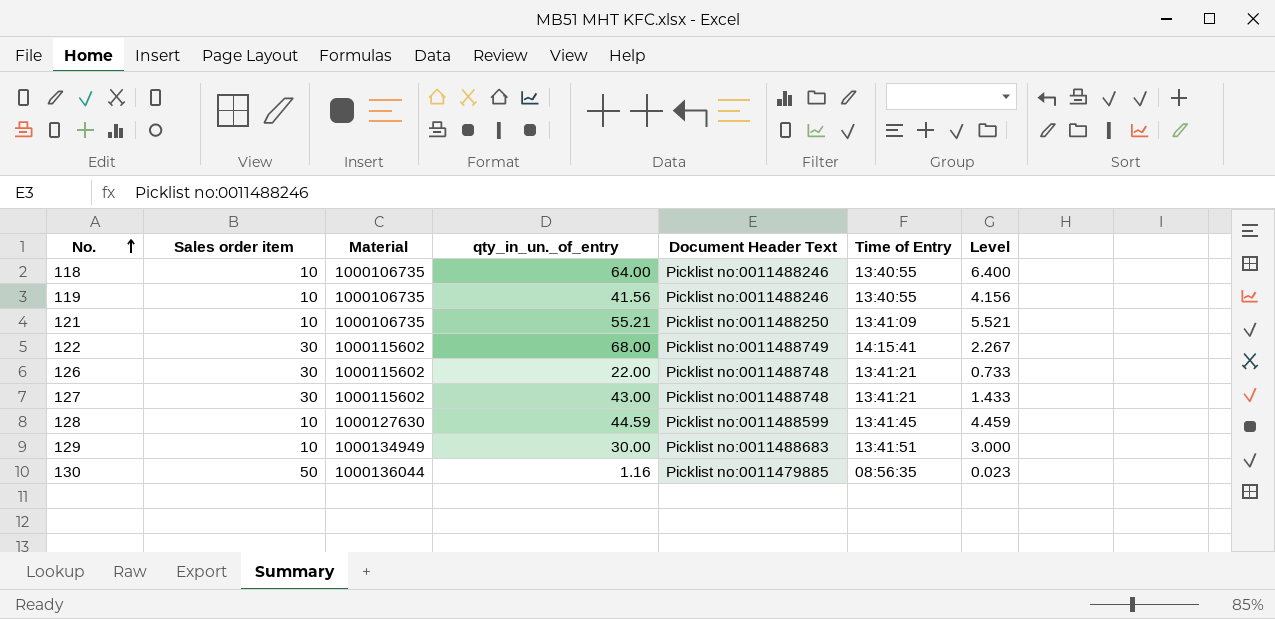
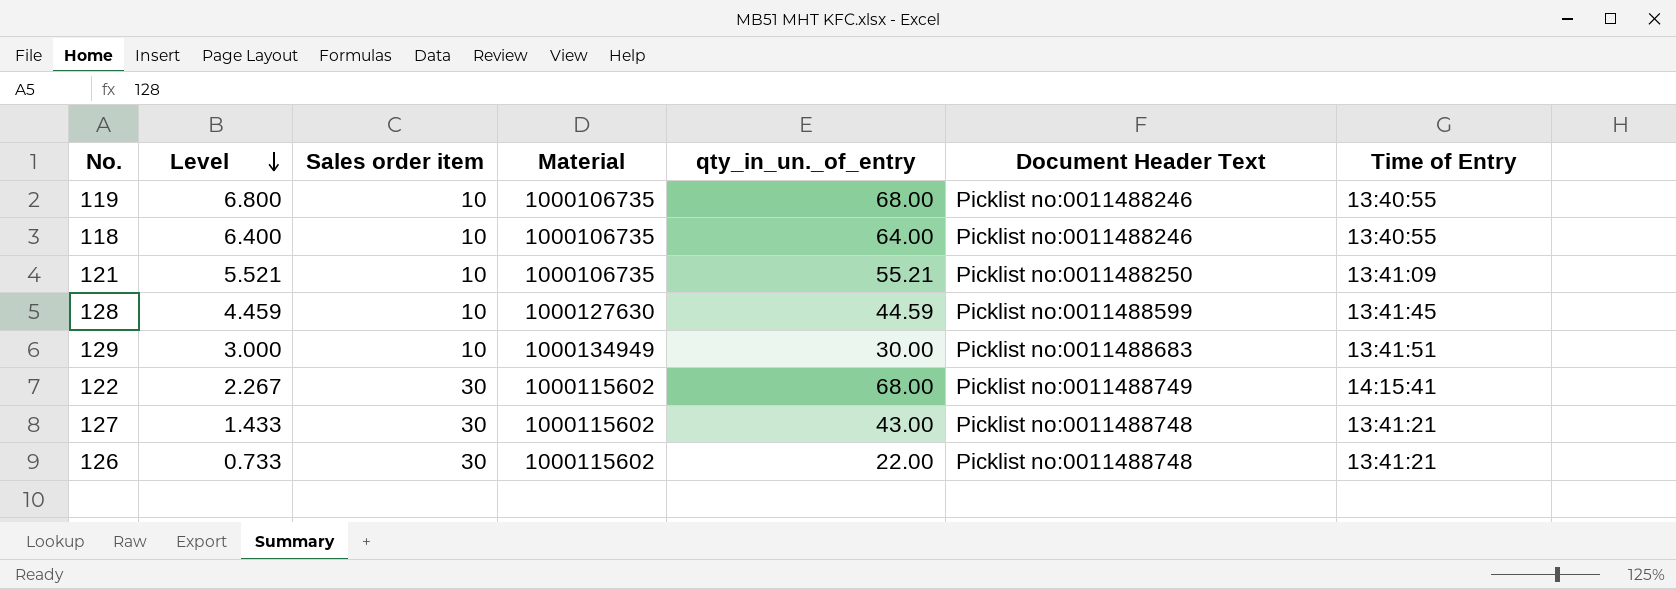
row order: No. ascending -> Level descending
column Level | position: 7 -> 2
row 130: 50 | 1000136044 | 1.16 | Picklist no:0011479885 | 08:56:35 | 0.023 -> none
119 | Level: 4.156 -> 6.800
119 | qty_in_un._of_entry: 41.56 -> 68.00

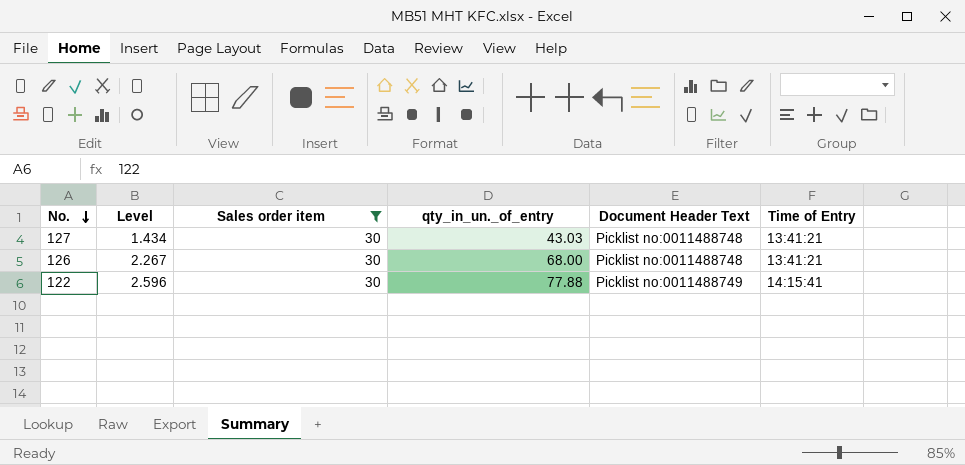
filter: none -> Sales order item = 30
row order: Level descending -> No. descending
column Material | position: 4 -> none
127 | Level: 1.433 -> 1.434
127 | qty_in_un._of_entry: 43.00 -> 43.03
126 | Level: 0.733 -> 2.267
126 | qty_in_un._of_entry: 22.00 -> 68.00
122 | Level: 2.267 -> 2.596
122 | qty_in_un._of_entry: 68.00 -> 77.88

